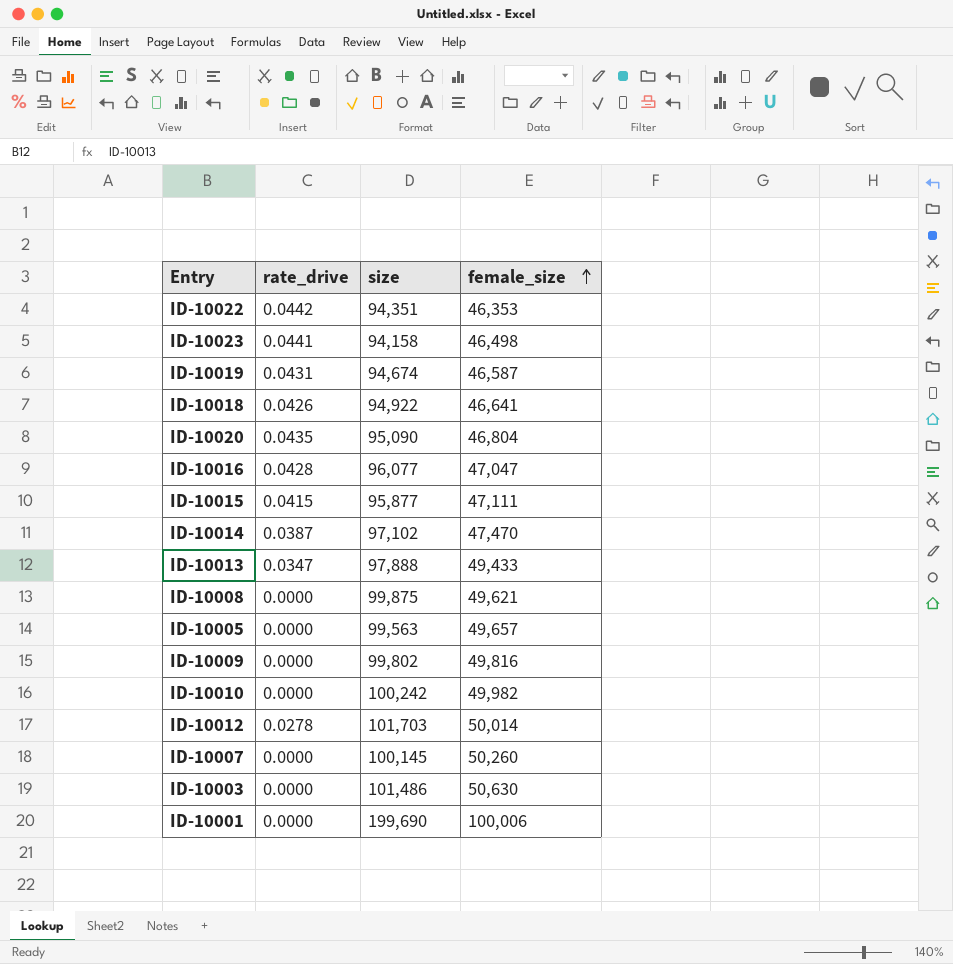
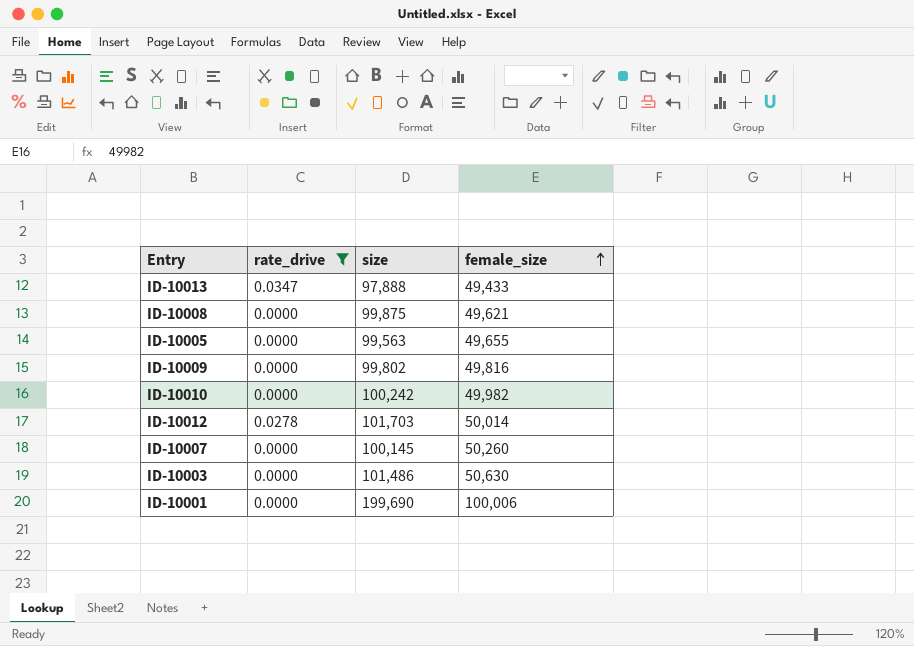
filter: none -> rate_drive <= 0.0347
ID-10005 | female_size: 49,657 -> 49,655

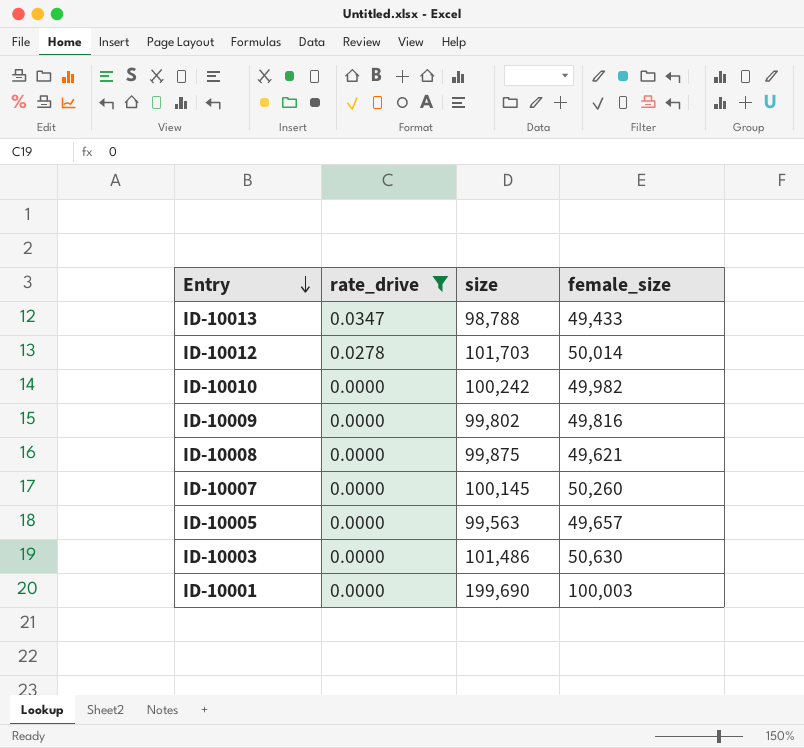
row order: female_size ascending -> Entry descending
ID-10013 | size: 97,888 -> 98,788
ID-10005 | female_size: 49,655 -> 49,657
ID-10001 | female_size: 100,006 -> 100,003

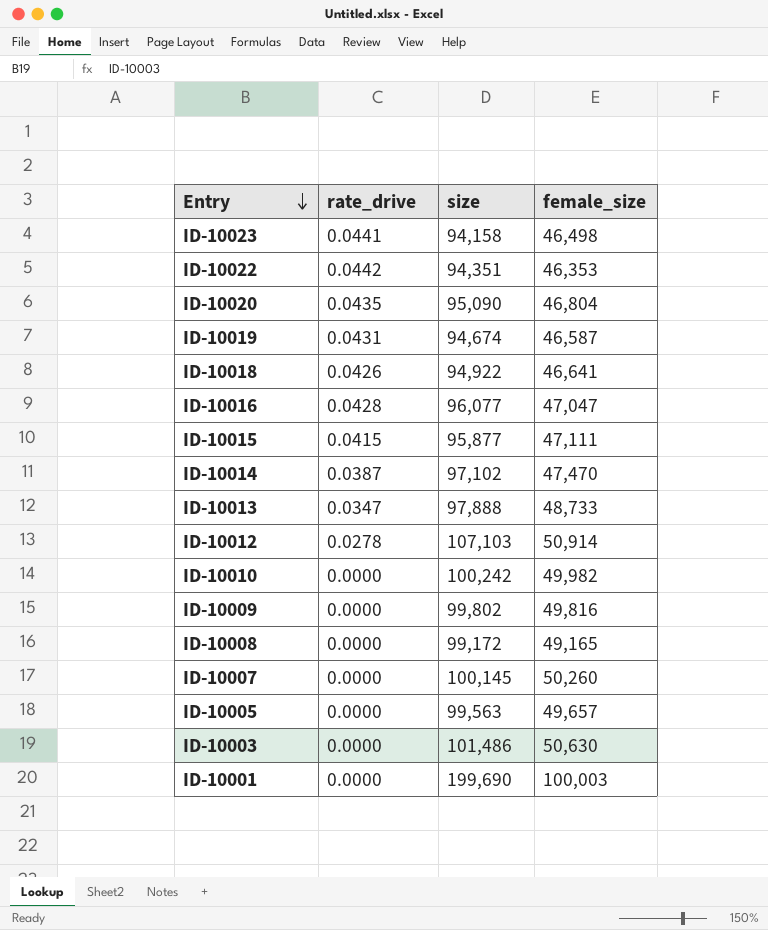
filter: rate_drive <= 0.0347 -> none
ID-10013 | size: 98,788 -> 97,888
ID-10013 | female_size: 49,433 -> 48,733
ID-10012 | size: 101,703 -> 107,103
ID-10012 | female_size: 50,014 -> 50,914
ID-10008 | size: 99,875 -> 99,172
ID-10008 | female_size: 49,621 -> 49,165

